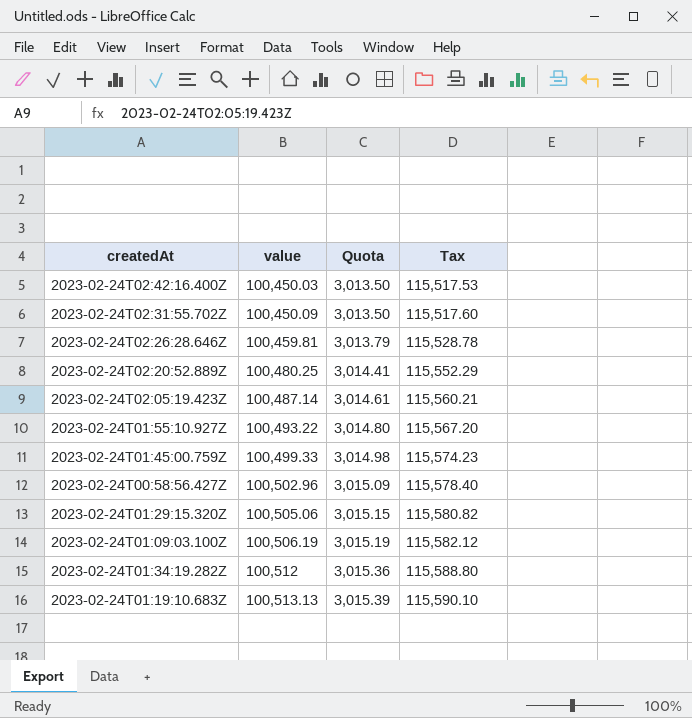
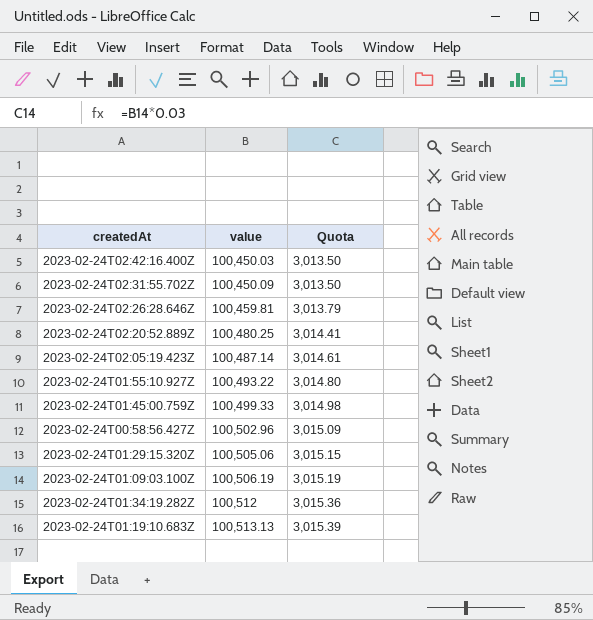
column Tax | formula: [value] * 1.15 -> none

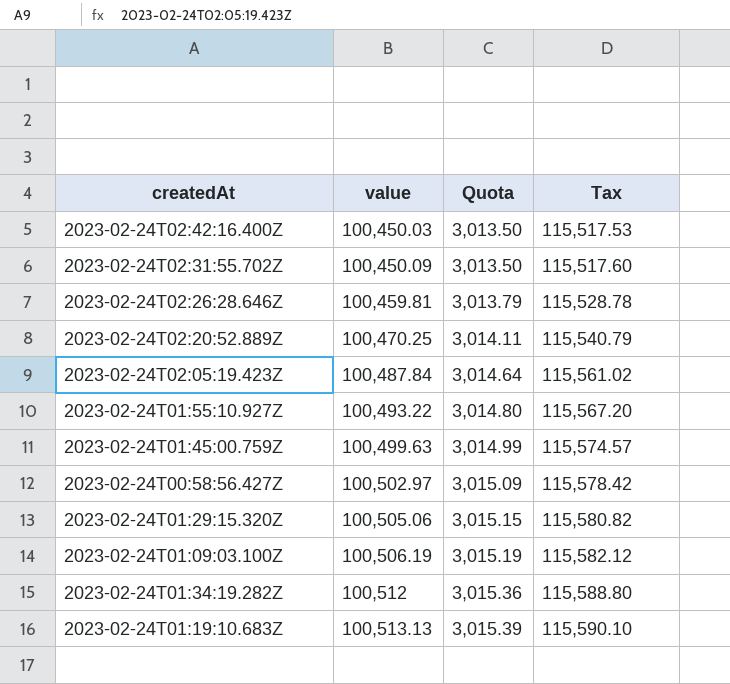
column Tax | formula: none -> [value] * 1.15
2023-02-24T02:20:52.889Z | value: 100,480.25 -> 100,470.25
2023-02-24T02:20:52.889Z | Quota: 3,014.41 -> 3,014.11
2023-02-24T02:05:19.423Z | value: 100,487.14 -> 100,487.84
2023-02-24T02:05:19.423Z | Quota: 3,014.61 -> 3,014.64
2023-02-24T01:45:00.759Z | value: 100,499.33 -> 100,499.63
2023-02-24T01:45:00.759Z | Quota: 3,014.98 -> 3,014.99
2023-02-24T00:58:56.427Z | value: 100,502.96 -> 100,502.97

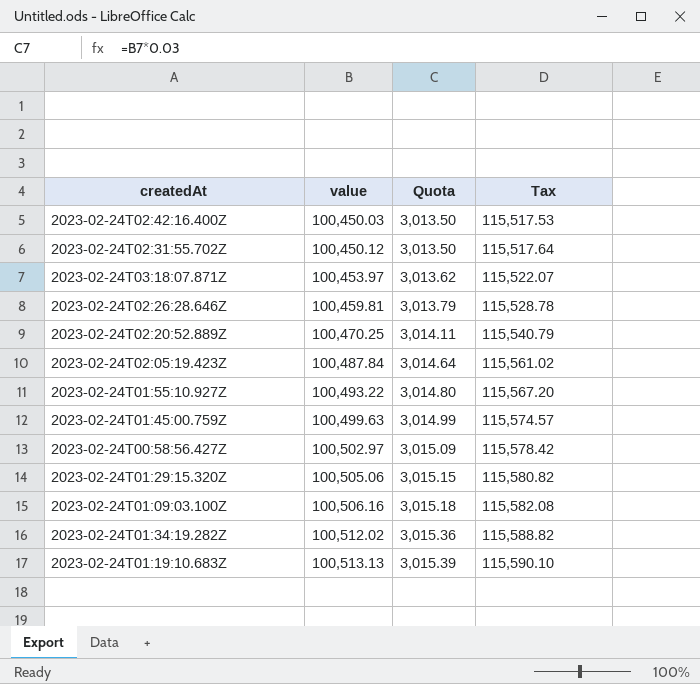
2023-02-24T02:31:55.702Z | value: 100,450.09 -> 100,450.12
2023-02-24T02:31:55.702Z | Tax: 115,517.60 -> 115,517.64
row 2023-02-24T03:18:07.871Z: none -> 100,453.97 | 3,013.62 | 115,522.07
2023-02-24T01:09:03.100Z | value: 100,506.19 -> 100,506.16
2023-02-24T01:09:03.100Z | Quota: 3,015.19 -> 3,015.18
2023-02-24T01:09:03.100Z | Tax: 115,582.12 -> 115,582.08
2023-02-24T01:34:19.282Z | value: 100,512 -> 100,512.02
2023-02-24T01:34:19.282Z | Tax: 115,588.80 -> 115,588.82

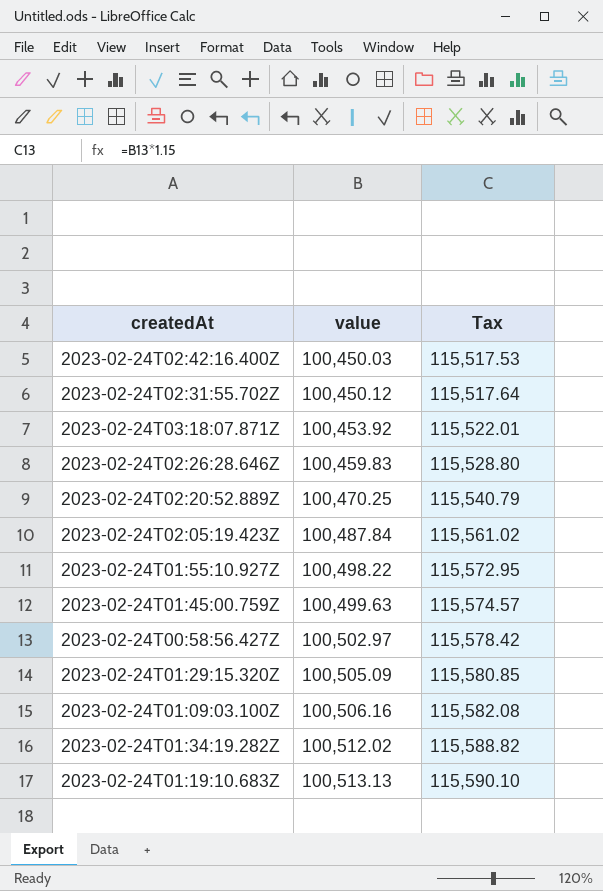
column Quota | formula: [value] * 0.03 -> none
2023-02-24T03:18:07.871Z | value: 100,453.97 -> 100,453.92
2023-02-24T03:18:07.871Z | Tax: 115,522.07 -> 115,522.01
2023-02-24T02:26:28.646Z | value: 100,459.81 -> 100,459.83
2023-02-24T02:26:28.646Z | Tax: 115,528.78 -> 115,528.80
2023-02-24T01:55:10.927Z | value: 100,493.22 -> 100,498.22
2023-02-24T01:55:10.927Z | Tax: 115,567.20 -> 115,572.95
2023-02-24T01:29:15.320Z | value: 100,505.06 -> 100,505.09
2023-02-24T01:29:15.320Z | Tax: 115,580.82 -> 115,580.85

